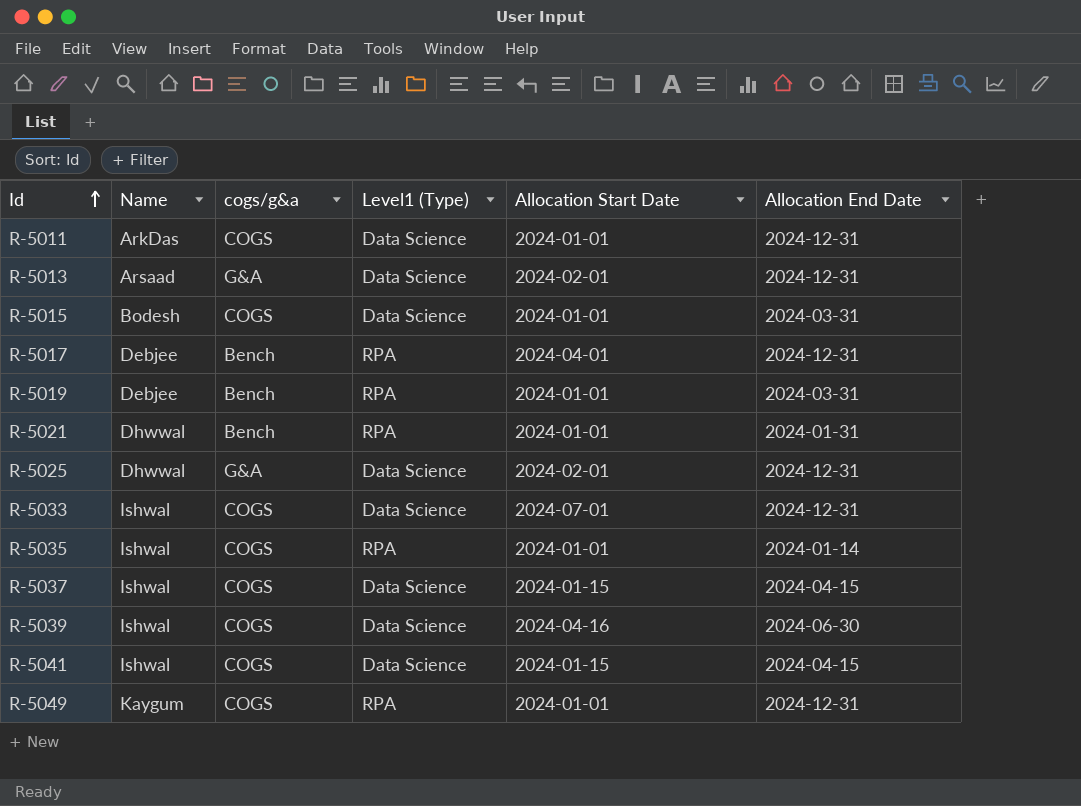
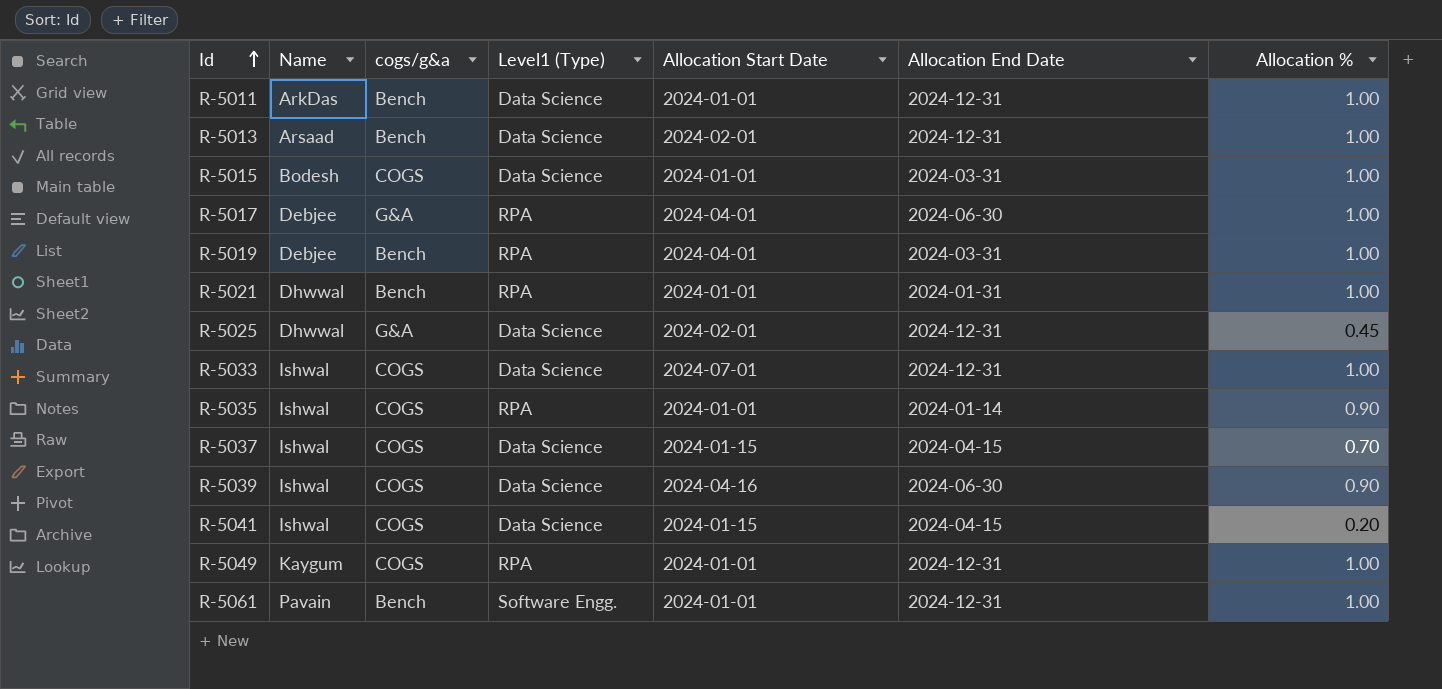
column Allocation % | position: none -> 7
R-5011 | cogs/g&a: COGS -> Bench
R-5013 | cogs/g&a: G&A -> Bench
R-5017 | cogs/g&a: Bench -> G&A
R-5017 | Allocation End Date: 2024-12-31 -> 2024-06-30
R-5019 | Allocation Start Date: 2024-01-01 -> 2024-04-01
row R-5061: none -> Pavain | Bench | Software Engg. | 2024-01-01 | 2024-12-31 | 1.00

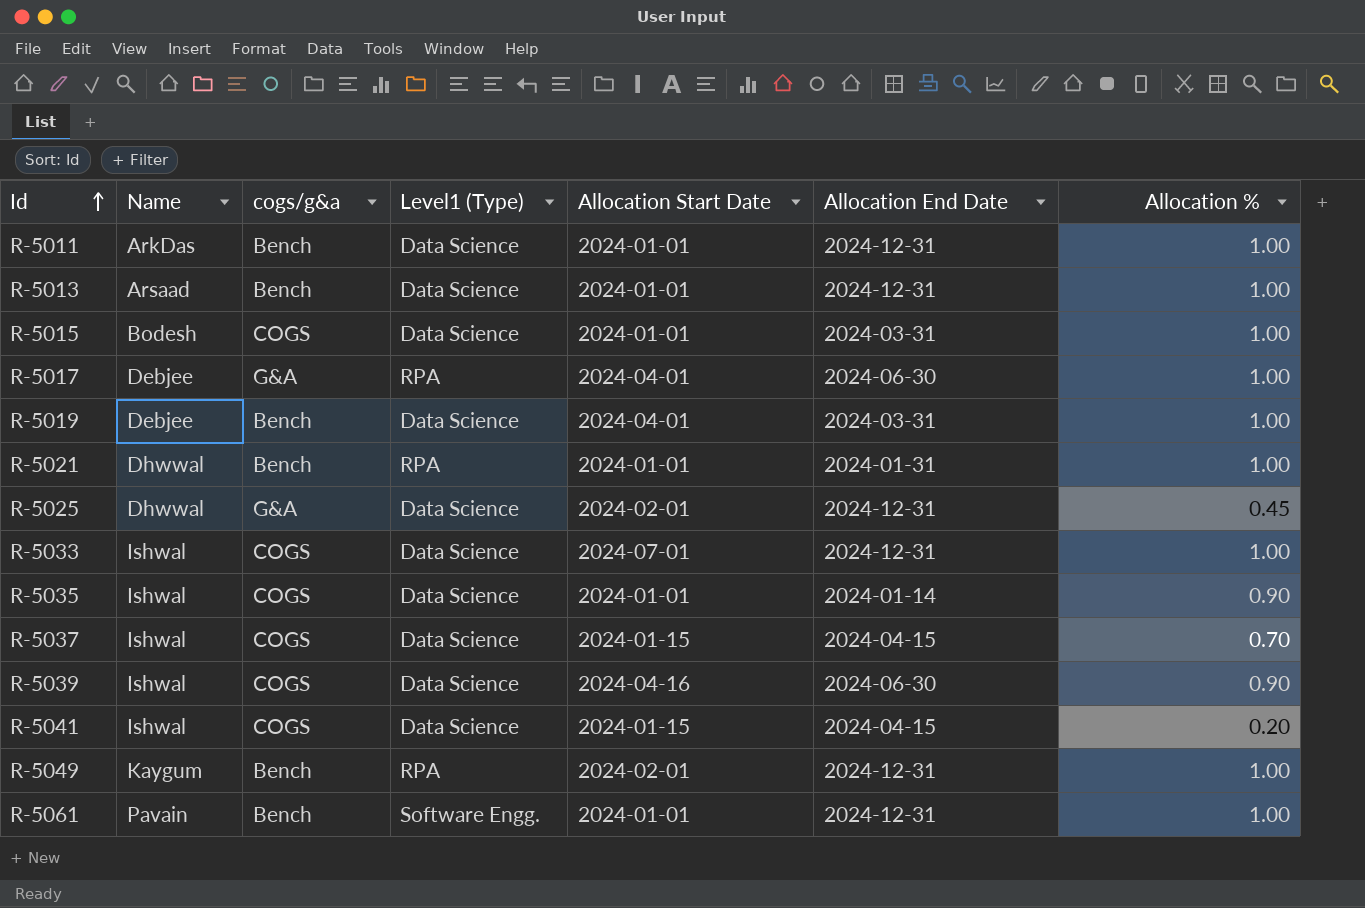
R-5013 | Allocation Start Date: 2024-02-01 -> 2024-01-01
R-5019 | Level1 (Type): RPA -> Data Science
R-5035 | Level1 (Type): RPA -> Data Science
R-5049 | cogs/g&a: COGS -> Bench
R-5049 | Allocation Start Date: 2024-01-01 -> 2024-02-01

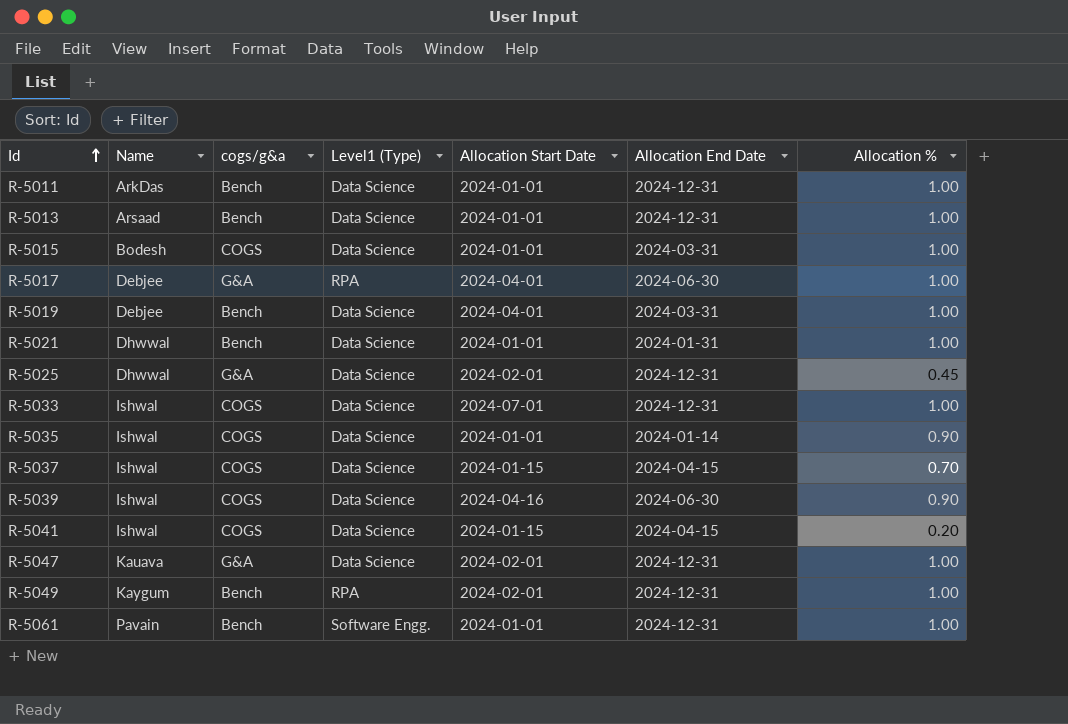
R-5021 | Level1 (Type): RPA -> Data Science
row R-5047: none -> Kauava | G&A | Data Science | 2024-02-01 | 2024-12-31 | 1.00

